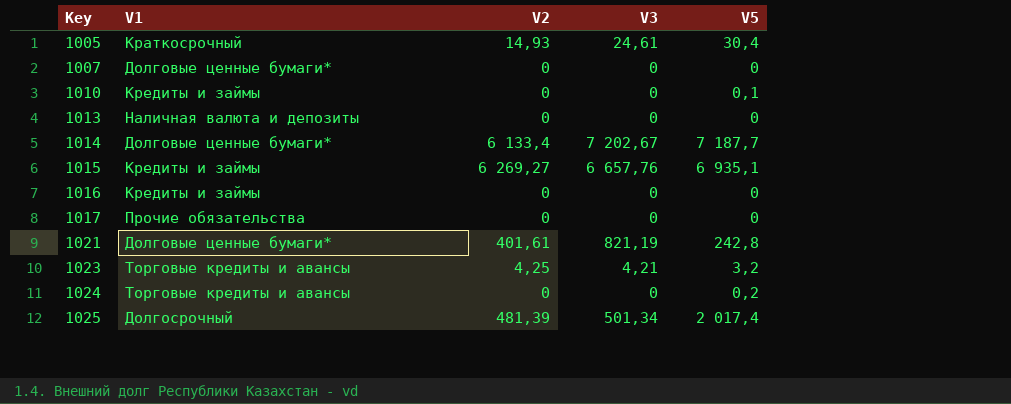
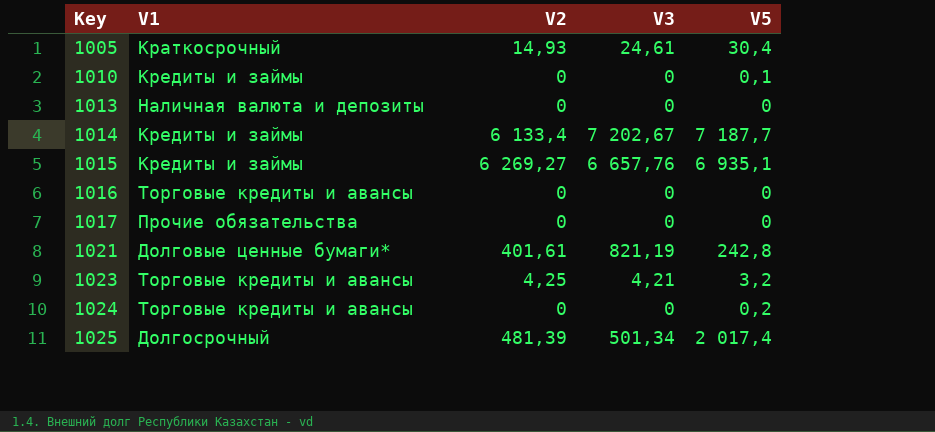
row 1007: Долговые ценные бумаги* | 0 | 0 | 0 -> none
1014 | V1: Долговые ценные бумаги* -> Кредиты и займы
1016 | V1: Кредиты и займы -> Торговые кредиты и авансы

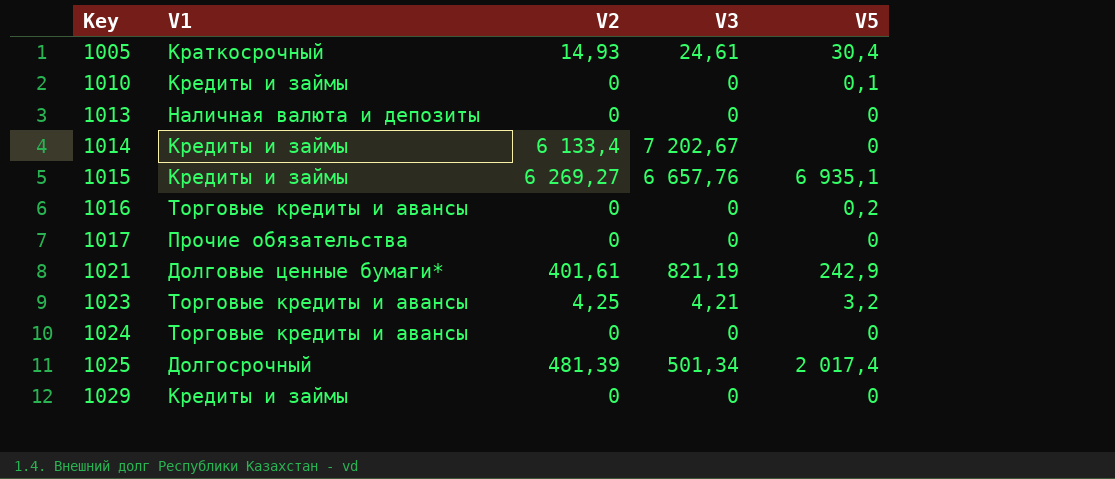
1014 | V5: 7 187,7 -> 0
1016 | V5: 0 -> 0,2
1021 | V5: 242,8 -> 242,9
1024 | V5: 0,2 -> 0
row 1029: none -> Кредиты и займы | 0 | 0 | 0

